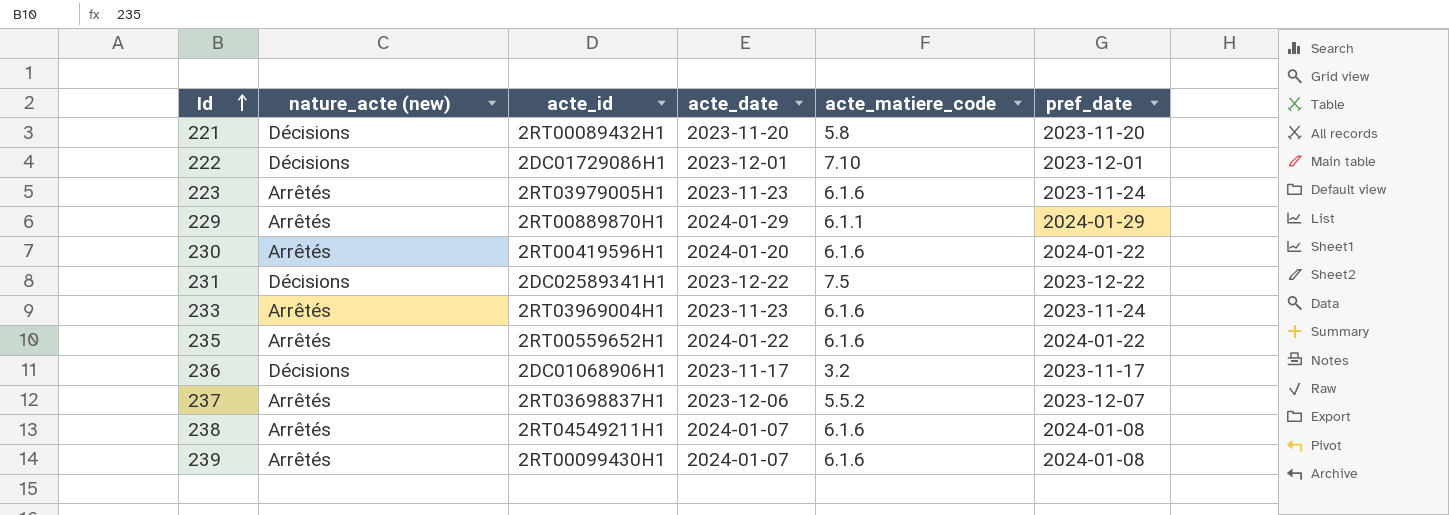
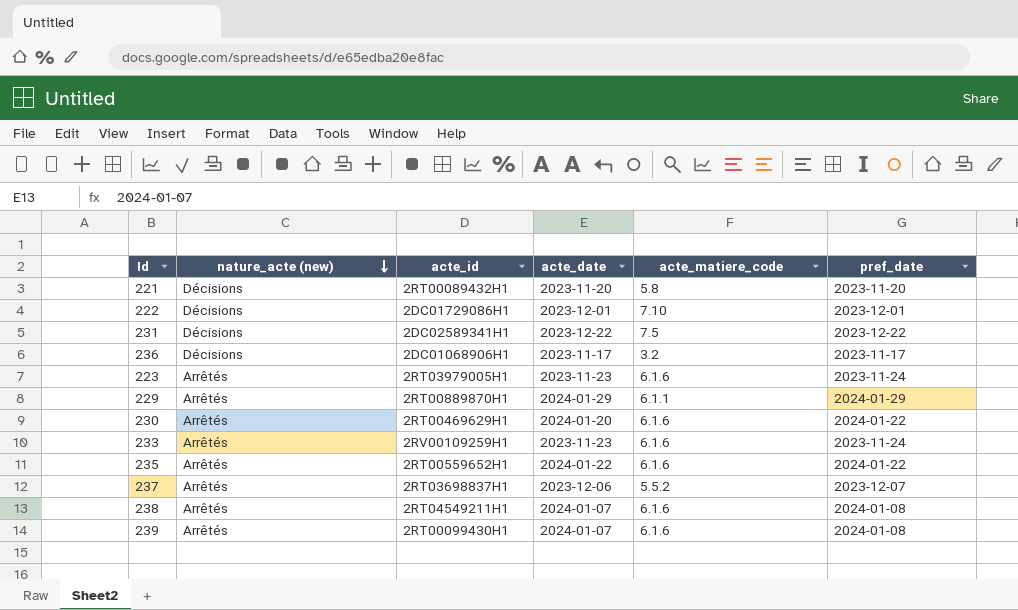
row order: Id ascending -> nature_acte (new) descending
230 | acte_id: 2RT00419596H1 -> 2RT00469629H1
233 | acte_id: 2RT03969004H1 -> 2RV00109259H1

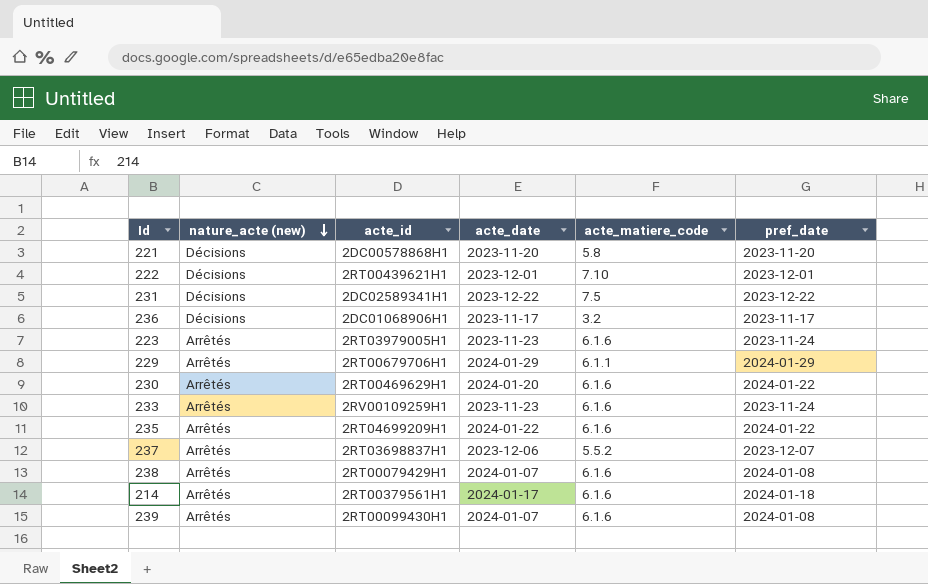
221 | acte_id: 2RT00089432H1 -> 2DC00578868H1
222 | acte_id: 2DC01729086H1 -> 2RT00439621H1
229 | acte_id: 2RT00889870H1 -> 2RT00679706H1
235 | acte_id: 2RT00559652H1 -> 2RT04699209H1
238 | acte_id: 2RT04549211H1 -> 2RT00079429H1
row 214: none -> Arrêtés | 2RT00379561H1 | 2024-01-17 | 6.1.6 | 2024-01-18

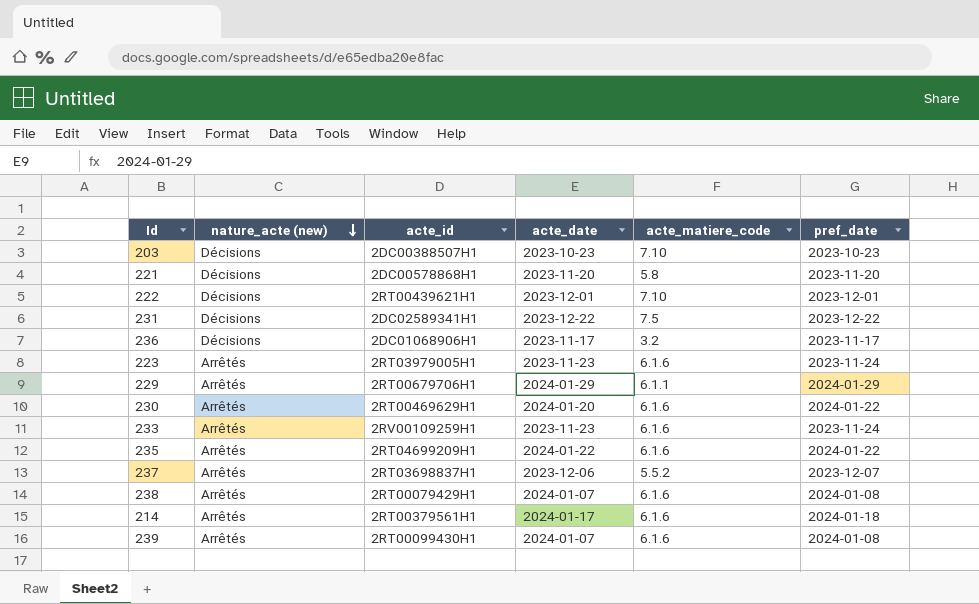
row 203: none -> Décisions | 2DC00388507H1 | 2023-10-23 | 7.10 | 2023-10-23

